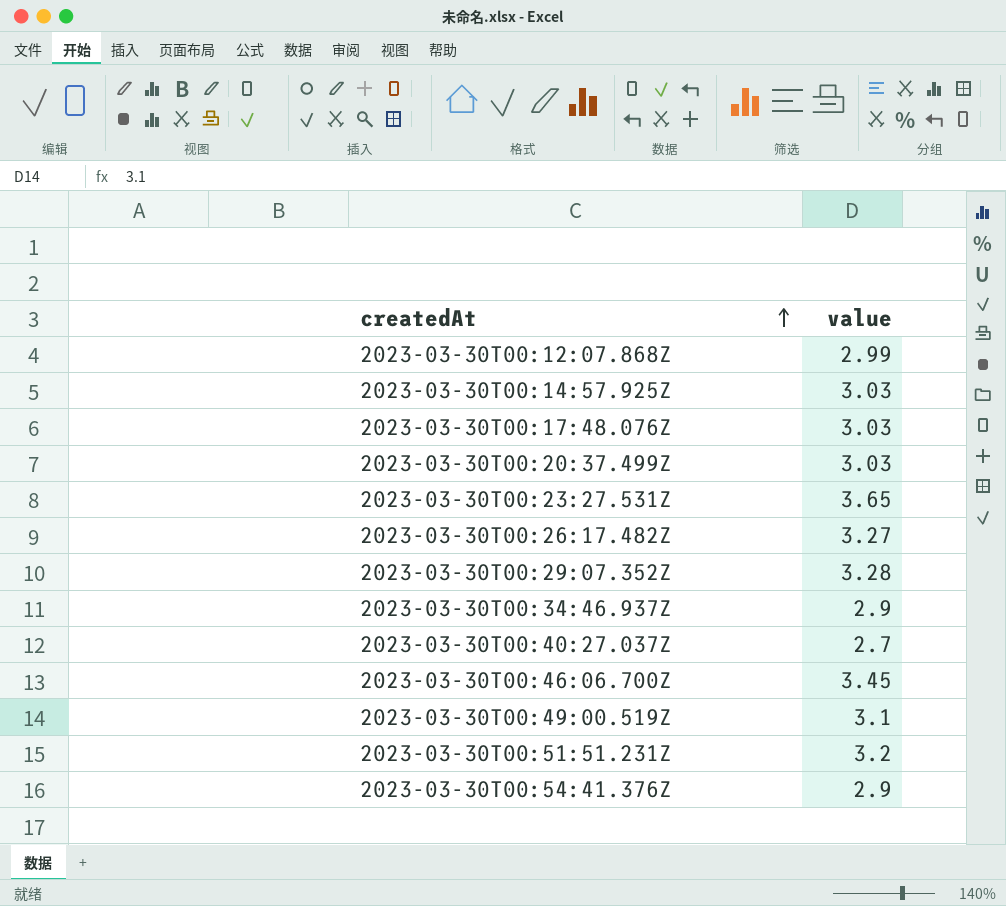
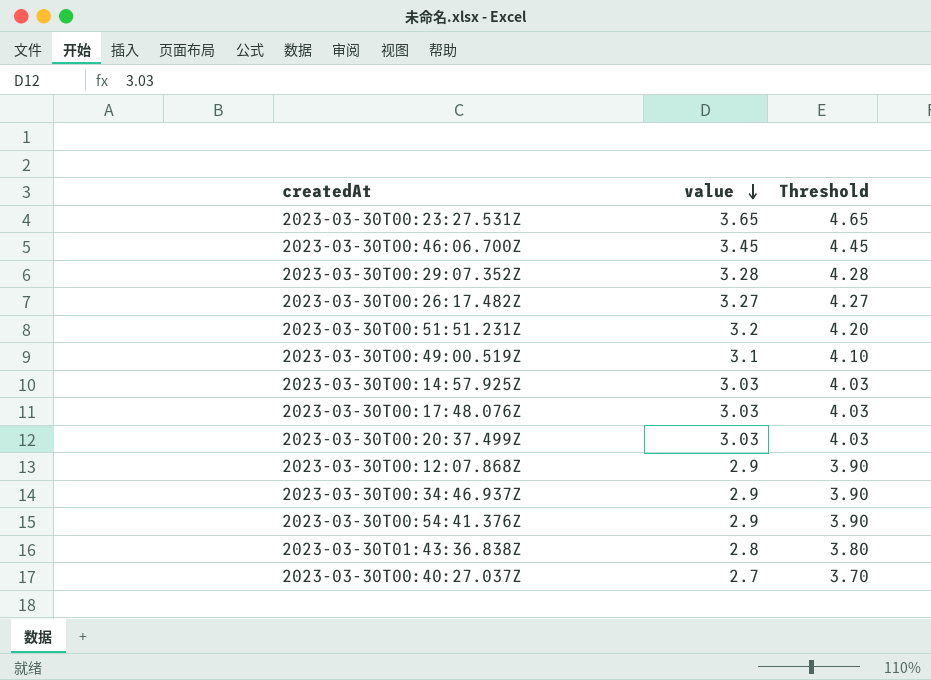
row order: createdAt ascending -> value descending
column Threshold | formula: none -> [value] + 1
2023-03-30T00:12:07.868Z | value: 2.99 -> 2.9
row 2023-03-30T01:43:36.838Z: none -> 2.8 | 3.80

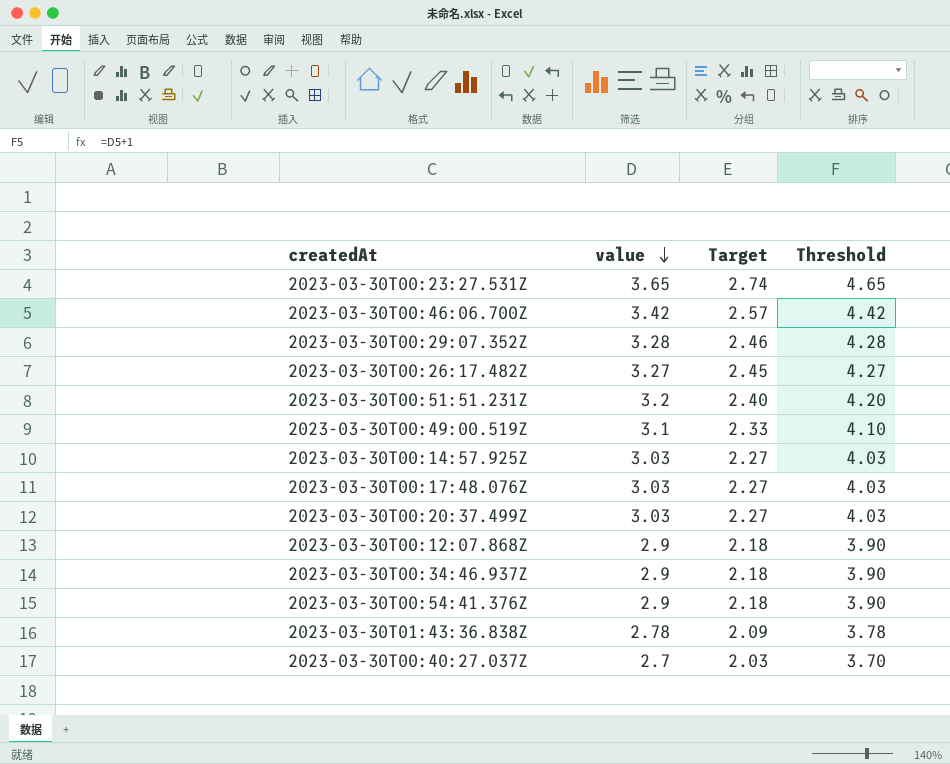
column Target | formula: none -> [value] * 0.75
2023-03-30T00:46:06.700Z | value: 3.45 -> 3.42
2023-03-30T00:46:06.700Z | Threshold: 4.45 -> 4.42
2023-03-30T01:43:36.838Z | value: 2.8 -> 2.78
2023-03-30T01:43:36.838Z | Threshold: 3.80 -> 3.78

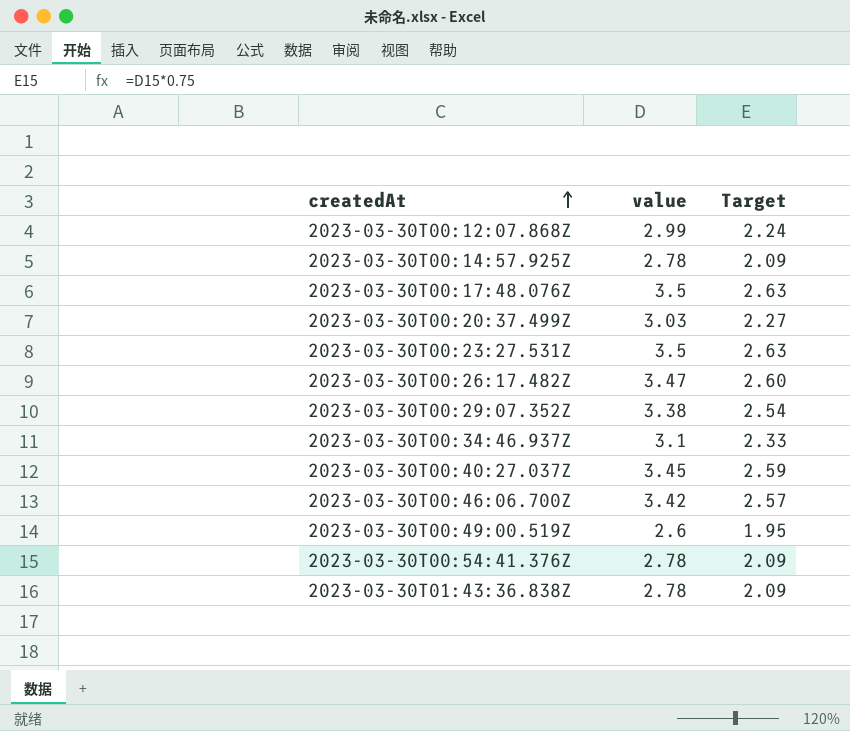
row order: value descending -> createdAt ascending
column Threshold | formula: [value] + 1 -> none
row 2023-03-30T00:51:51.231Z: 3.2 | 2.40 | 4.20 -> none
2023-03-30T00:12:07.868Z | value: 2.9 -> 2.99
2023-03-30T00:12:07.868Z | Target: 2.18 -> 2.24
2023-03-30T00:14:57.925Z | value: 3.03 -> 2.78
2023-03-30T00:14:57.925Z | Target: 2.27 -> 2.09
2023-03-30T00:17:48.076Z | value: 3.03 -> 3.5
2023-03-30T00:17:48.076Z | Target: 2.27 -> 2.63
2023-03-30T00:23:27.531Z | value: 3.65 -> 3.5
2023-03-30T00:23:27.531Z | Target: 2.74 -> 2.63
2023-03-30T00:26:17.482Z | value: 3.27 -> 3.47
2023-03-30T00:26:17.482Z | Target: 2.45 -> 2.60
2023-03-30T00:29:07.352Z | value: 3.28 -> 3.38
2023-03-30T00:29:07.352Z | Target: 2.46 -> 2.54
2023-03-30T00:34:46.937Z | value: 2.9 -> 3.1
2023-03-30T00:34:46.937Z | Target: 2.18 -> 2.33
2023-03-30T00:40:27.037Z | value: 2.7 -> 3.45
2023-03-30T00:40:27.037Z | Target: 2.03 -> 2.59
2023-03-30T00:49:00.519Z | value: 3.1 -> 2.6
2023-03-30T00:49:00.519Z | Target: 2.33 -> 1.95
2023-03-30T00:54:41.376Z | value: 2.9 -> 2.78
2023-03-30T00:54:41.376Z | Target: 2.18 -> 2.09

